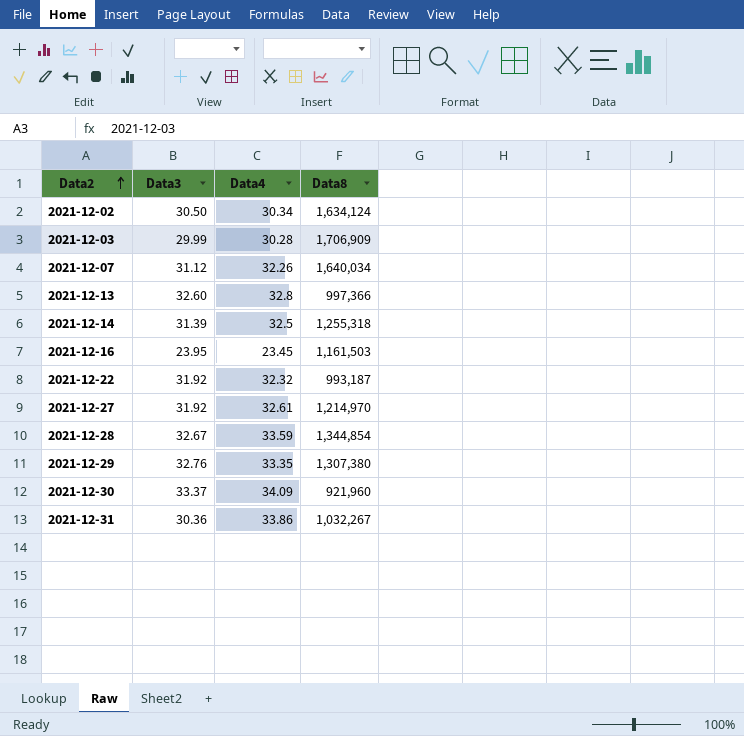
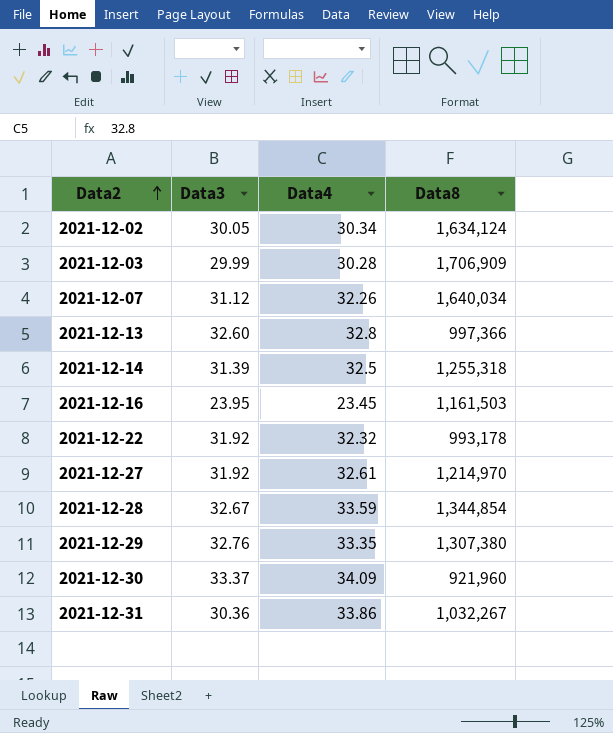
2021-12-02 | Data3: 30.50 -> 30.05
2021-12-22 | Data8: 993,187 -> 993,178

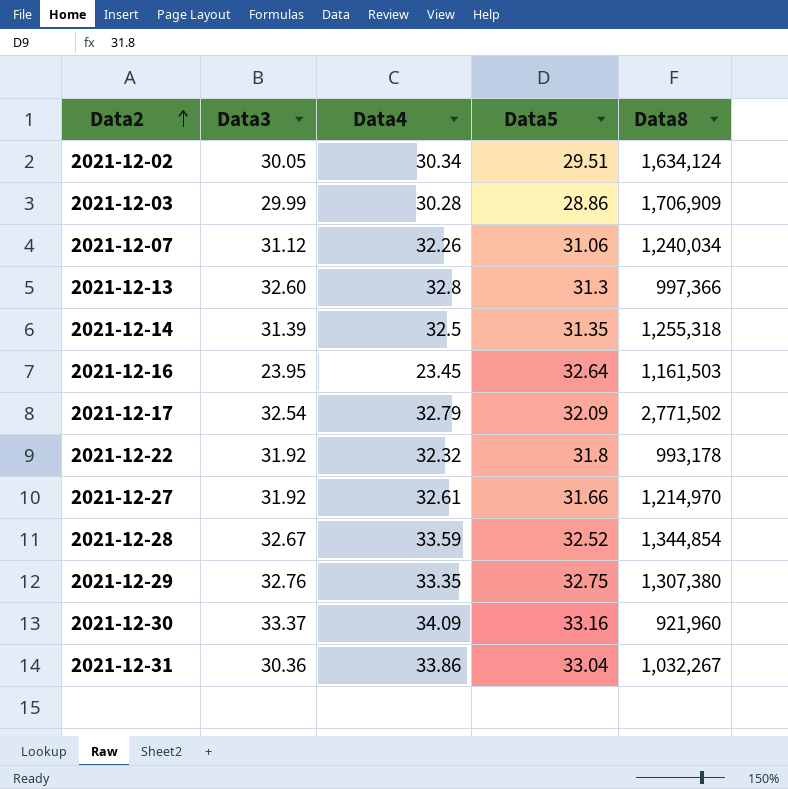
column Data5 | position: none -> 4
2021-12-07 | Data8: 1,640,034 -> 1,240,034
row 2021-12-17: none -> 32.54 | 32.79 | 32.09 | 2,771,502

